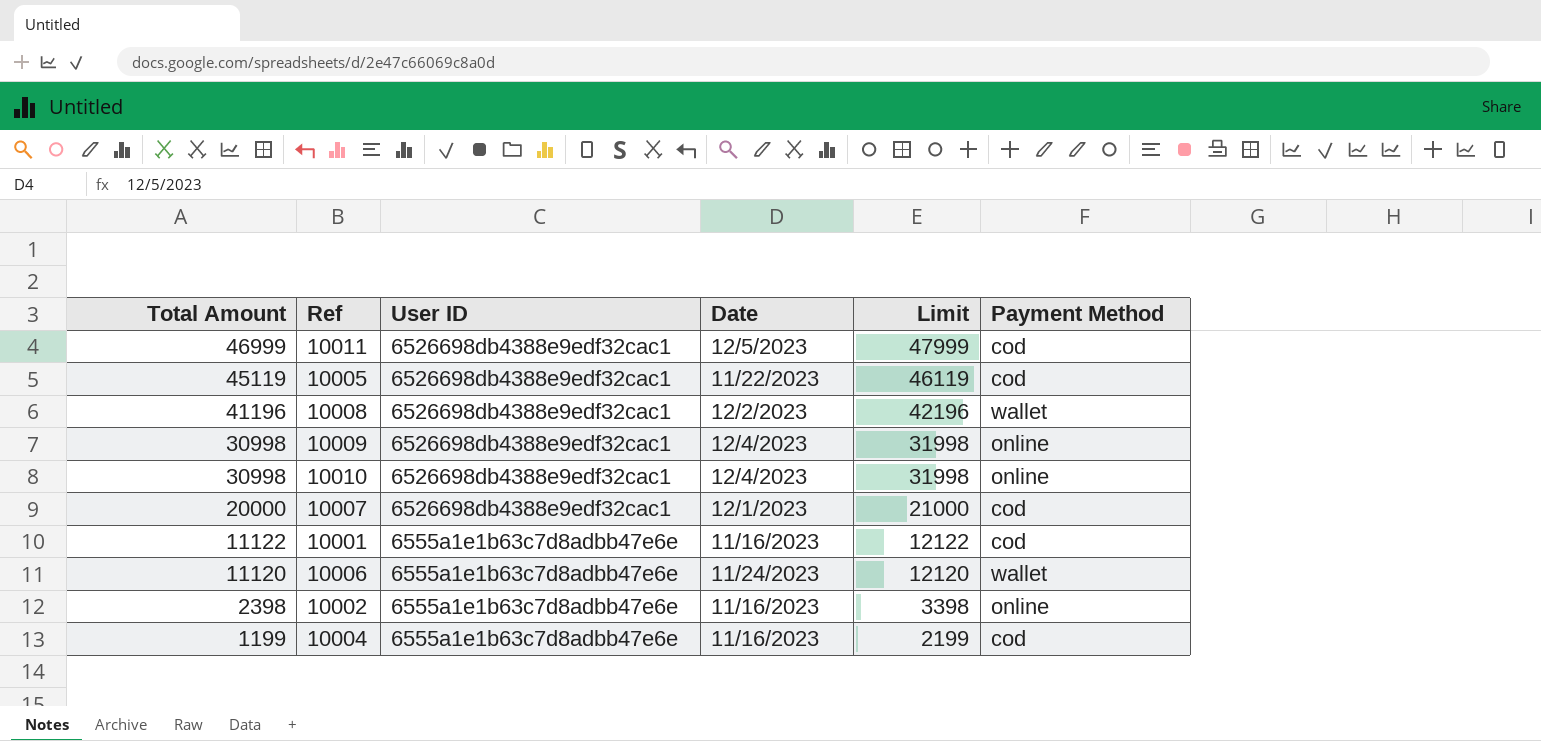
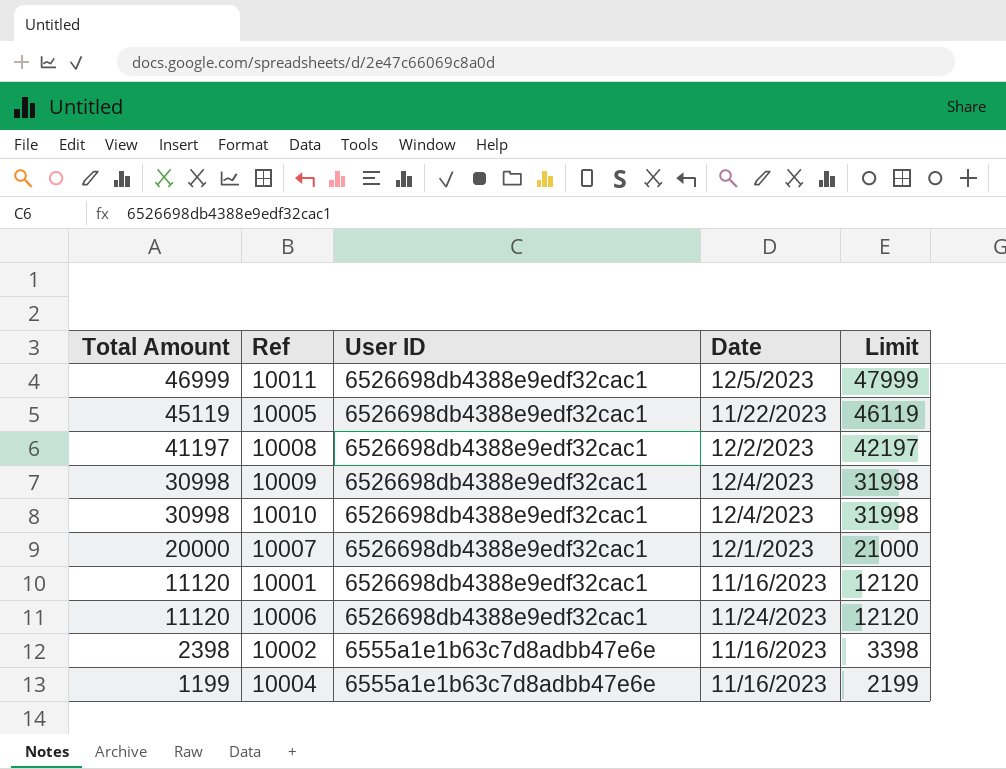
column Payment Method | position: 6 -> none
10008 | Total Amount: 41196 -> 41197
10008 | Limit: 42196 -> 42197
10001 | Total Amount: 11122 -> 11120
10001 | User ID: 6555a1e1b63c7d8adbb47e6e -> 6526698db4388e9edf32cac1
10001 | Limit: 12122 -> 12120
10006 | User ID: 6555a1e1b63c7d8adbb47e6e -> 6526698db4388e9edf32cac1

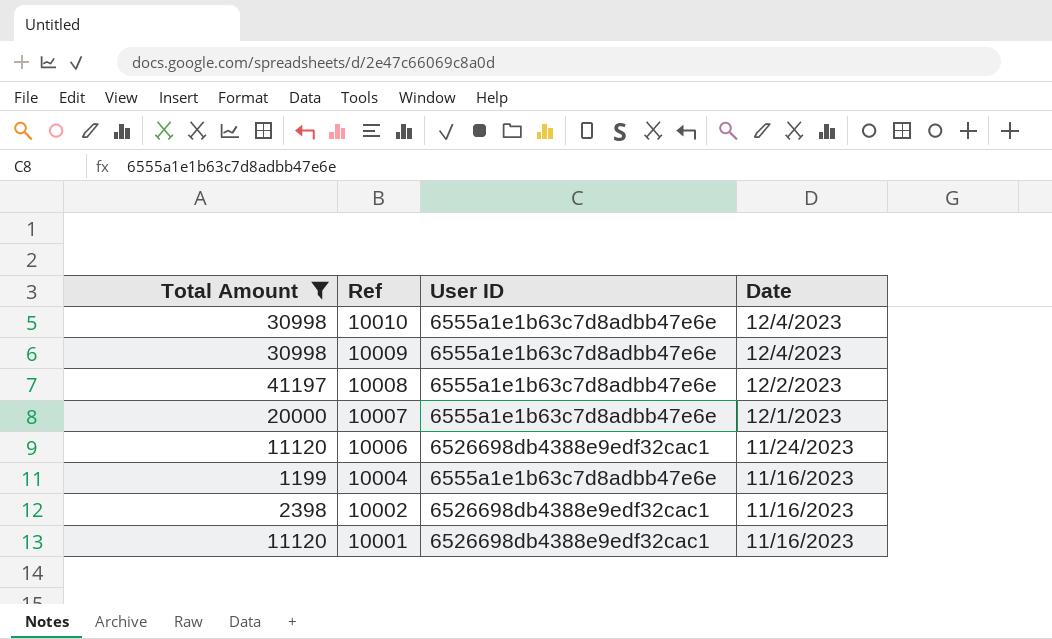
filter: none -> Total Amount <= 41197
row order: Total Amount descending -> Ref descending
column Limit | formula: [Total Amount] + 1000 -> none
10010 | User ID: 6526698db4388e9edf32cac1 -> 6555a1e1b63c7d8adbb47e6e
10009 | User ID: 6526698db4388e9edf32cac1 -> 6555a1e1b63c7d8adbb47e6e
10008 | User ID: 6526698db4388e9edf32cac1 -> 6555a1e1b63c7d8adbb47e6e
10007 | User ID: 6526698db4388e9edf32cac1 -> 6555a1e1b63c7d8adbb47e6e
10002 | User ID: 6555a1e1b63c7d8adbb47e6e -> 6526698db4388e9edf32cac1

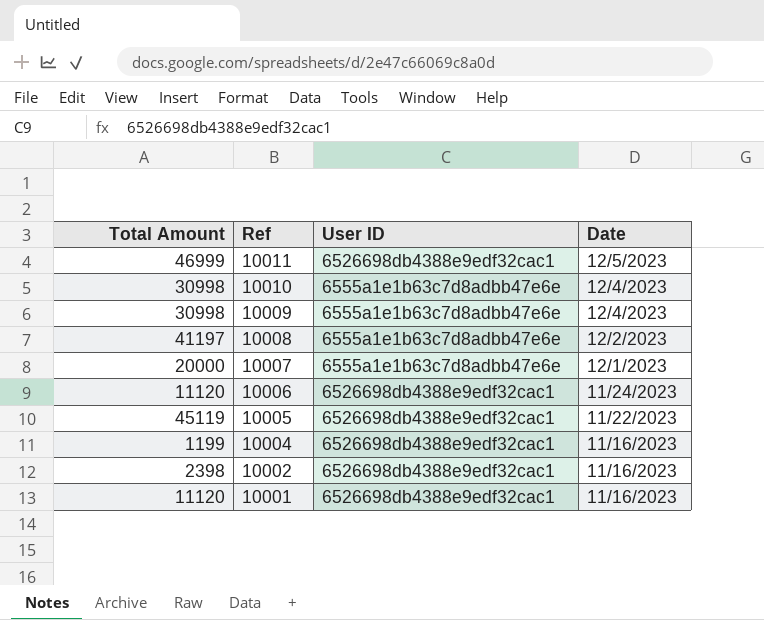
filter: Total Amount <= 41197 -> none
10004 | User ID: 6555a1e1b63c7d8adbb47e6e -> 6526698db4388e9edf32cac1

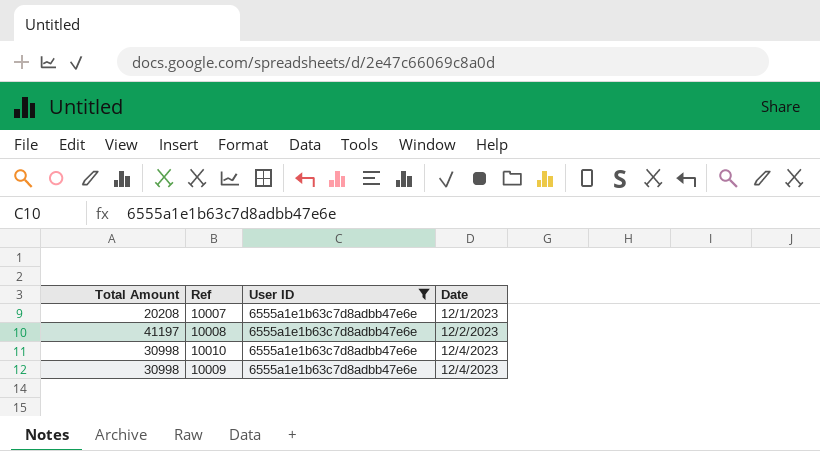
filter: none -> User ID = 6555a1e1b63c7d8adbb47e6e
row order: Ref descending -> Date ascending
10007 | Total Amount: 20000 -> 20208

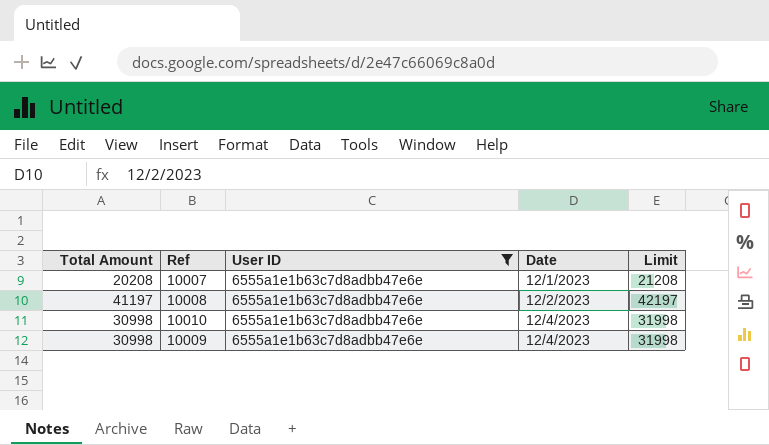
column Limit | formula: none -> [Total Amount] + 1000

